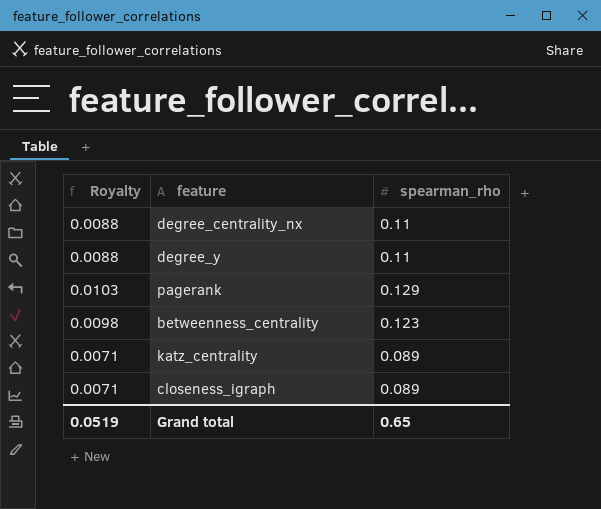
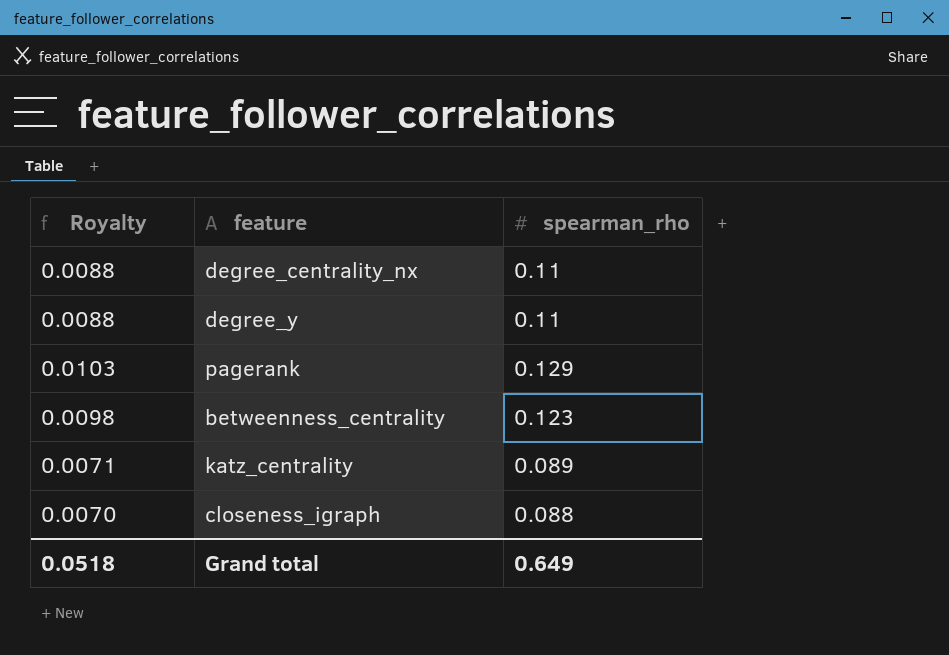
closeness_igraph | Royalty: 0.0071 -> 0.0070
closeness_igraph | spearman_rho: 0.089 -> 0.088
Grand total | Royalty: 0.0519 -> 0.0518
Grand total | spearman_rho: 0.65 -> 0.649

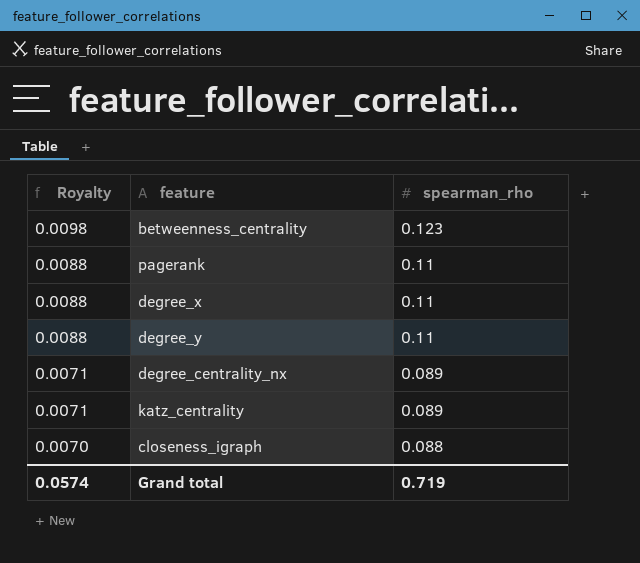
row order: none -> Royalty descending
pagerank | Royalty: 0.0103 -> 0.0088
pagerank | spearman_rho: 0.129 -> 0.11
row degree_x: none -> 0.0088 | 0.11
degree_centrality_nx | Royalty: 0.0088 -> 0.0071
degree_centrality_nx | spearman_rho: 0.11 -> 0.089
Grand total | Royalty: 0.0518 -> 0.0574
Grand total | spearman_rho: 0.649 -> 0.719

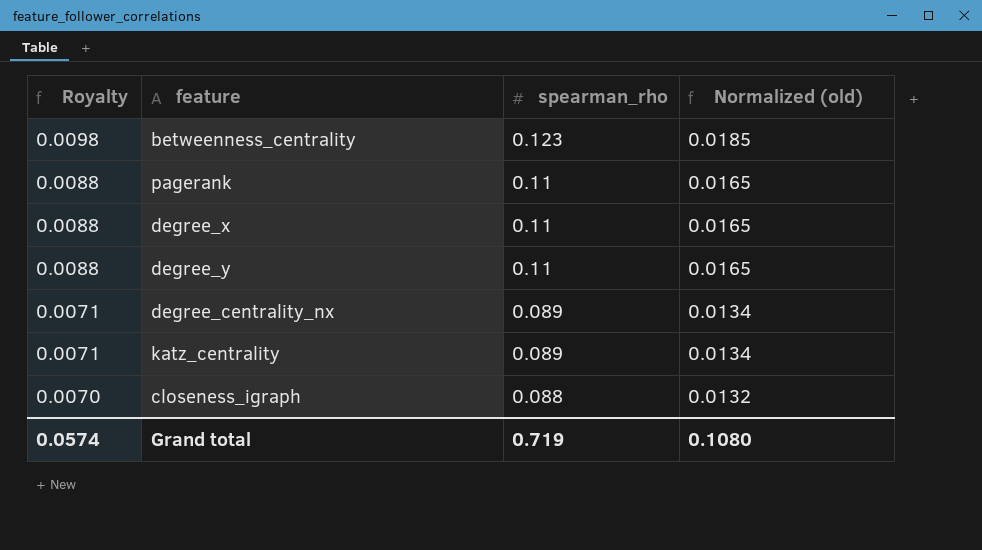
column Normalized (old) | formula: none -> [spearman_rho] * 0.15

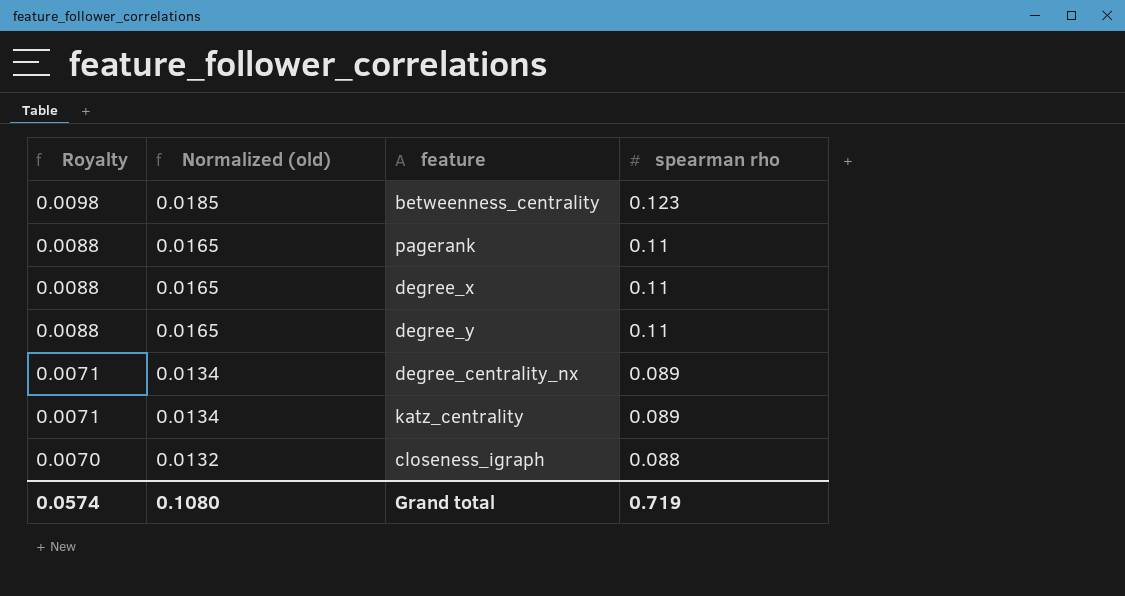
column Normalized (old) | position: 4 -> 2
column name: spearman_rho -> spearman rho

